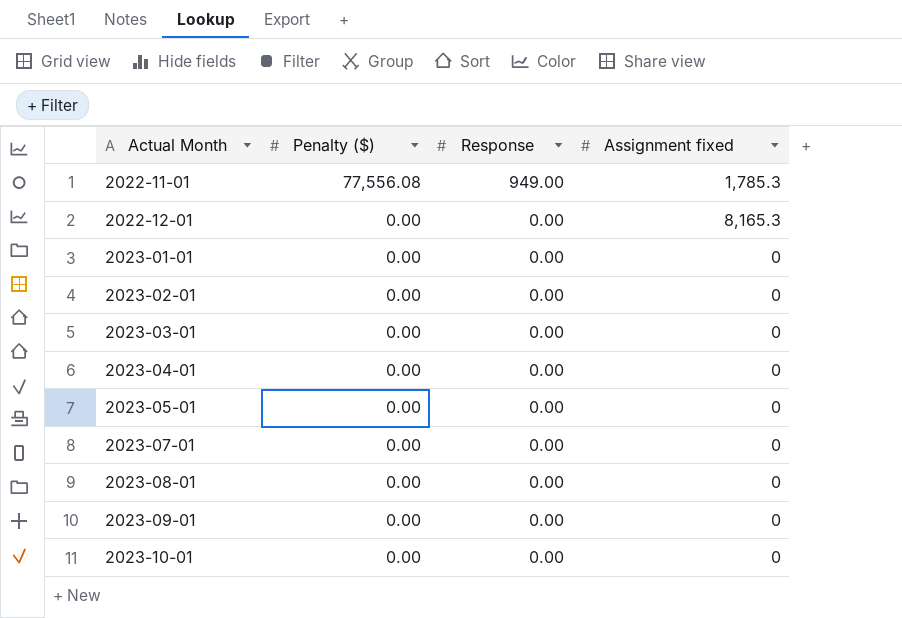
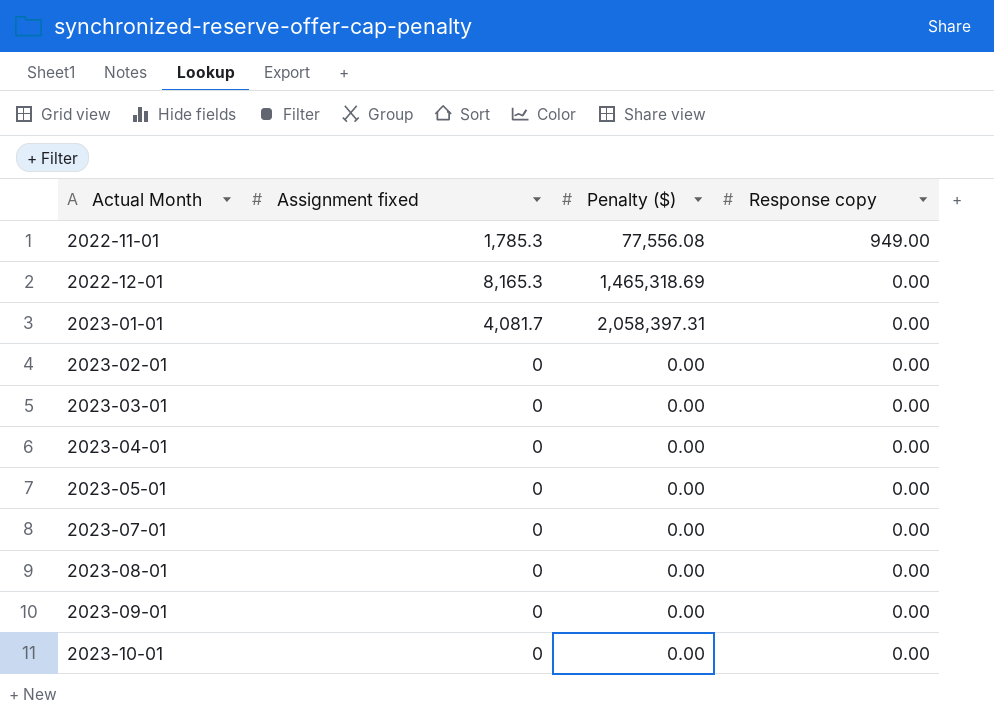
column Assignment fixed | position: 4 -> 2
column name: Response -> Response copy
2022-12-01 | Penalty ($): 0.00 -> 1,465,318.69
2023-01-01 | Assignment fixed: 0 -> 4,081.7
2023-01-01 | Penalty ($): 0.00 -> 2,058,397.31

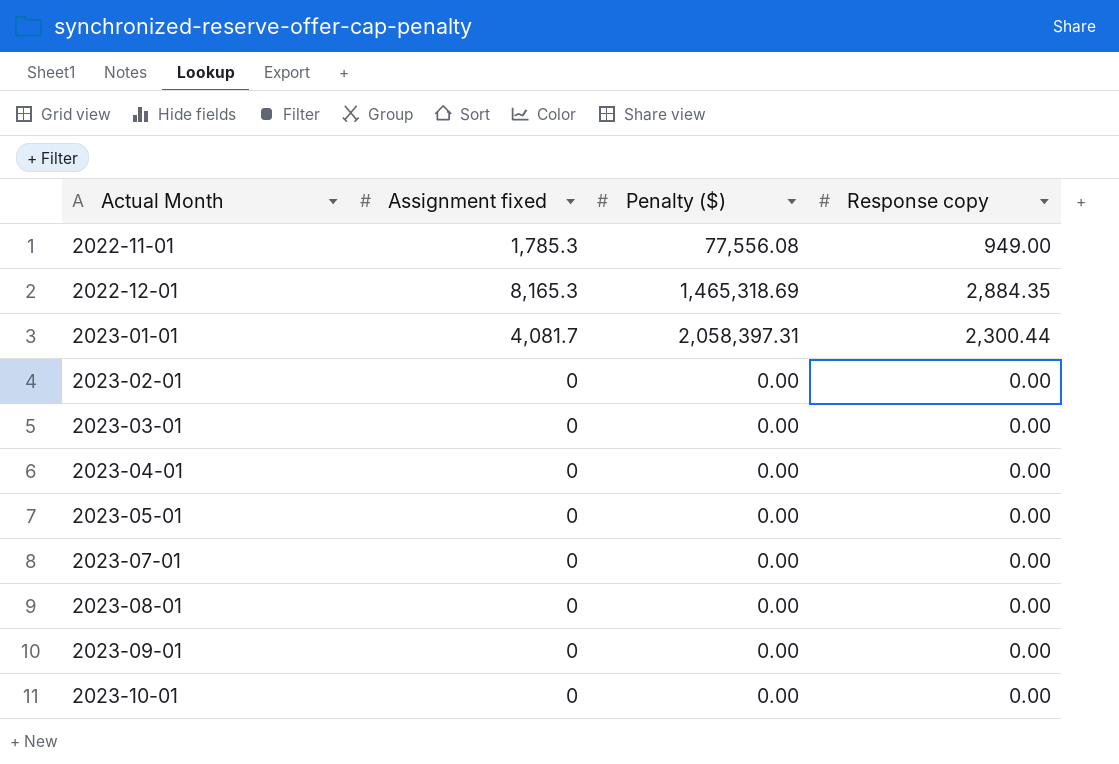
2022-12-01 | Response copy: 0.00 -> 2,884.35
2023-01-01 | Response copy: 0.00 -> 2,300.44

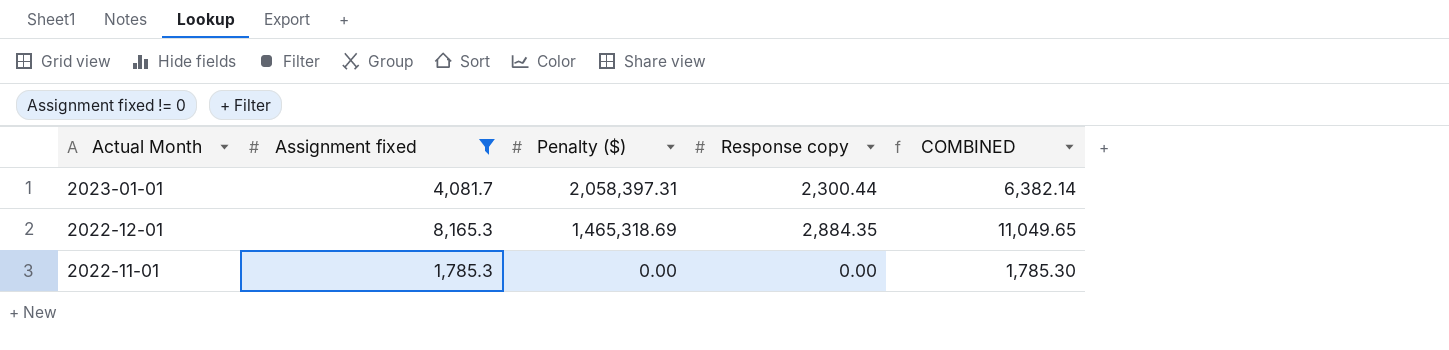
filter: none -> Assignment fixed != 0
row order: Actual Month ascending -> Actual Month descending
column COMBINED | formula: none -> [Assignment fixed] + [Response copy]
2022-11-01 | Penalty ($): 77,556.08 -> 0.00
2022-11-01 | Response copy: 949.00 -> 0.00

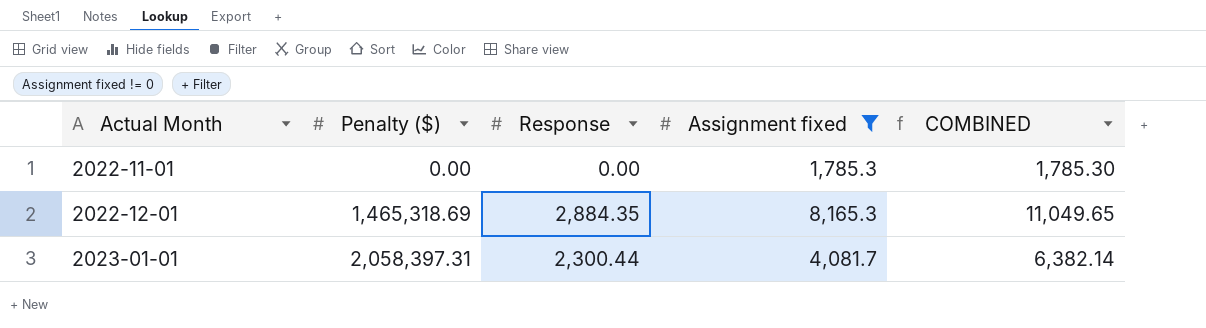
row order: Actual Month descending -> Actual Month ascending
column name: Response copy -> Response
column Assignment fixed | position: 2 -> 4

